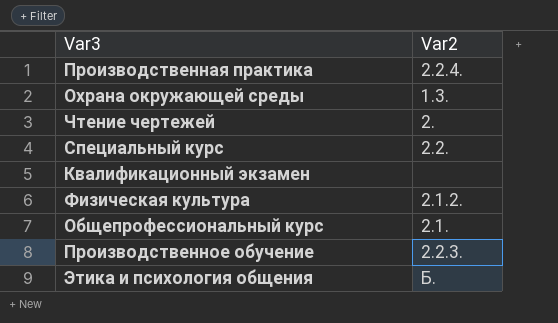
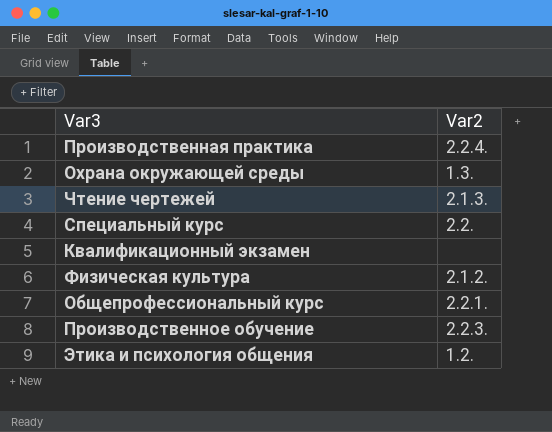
Чтение чертежей | Var2: 2. -> 2.1.3.
Общепрофессиональный курс | Var2: 2.1. -> 2.2.1.
Этика и психология общения | Var2: Б. -> 1.2.

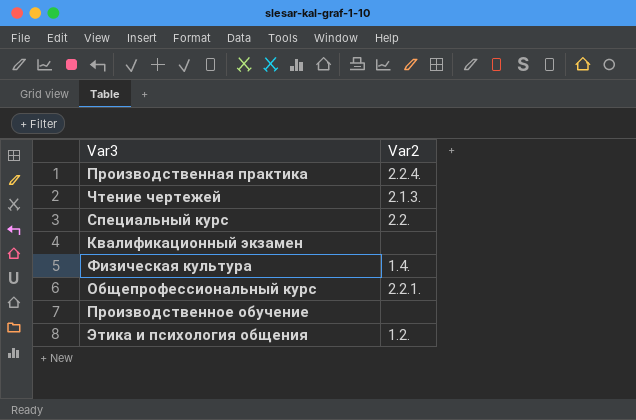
row Охрана окружающей среды: 1.3. -> none
Физическая культура | Var2: 2.1.2. -> 1.4.
Производственное обучение | Var2: 2.2.3. -> none

